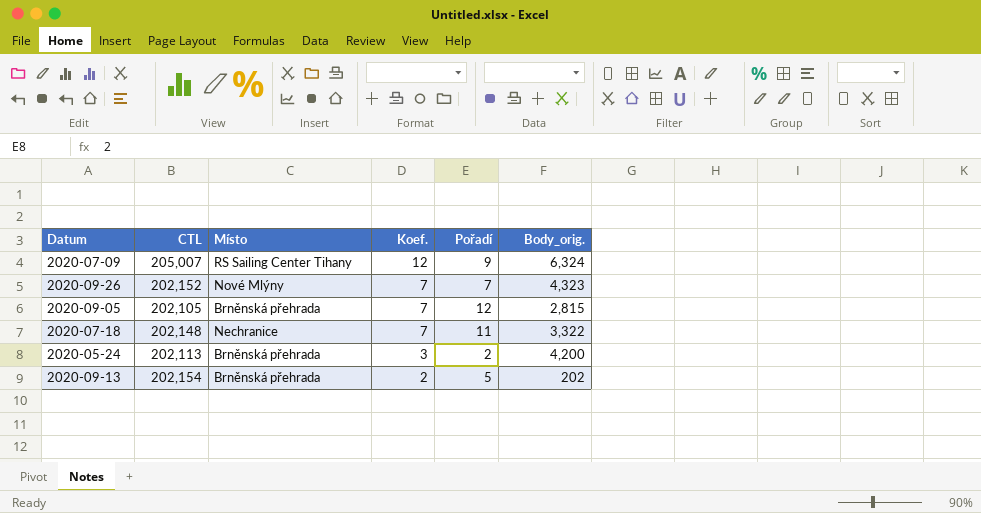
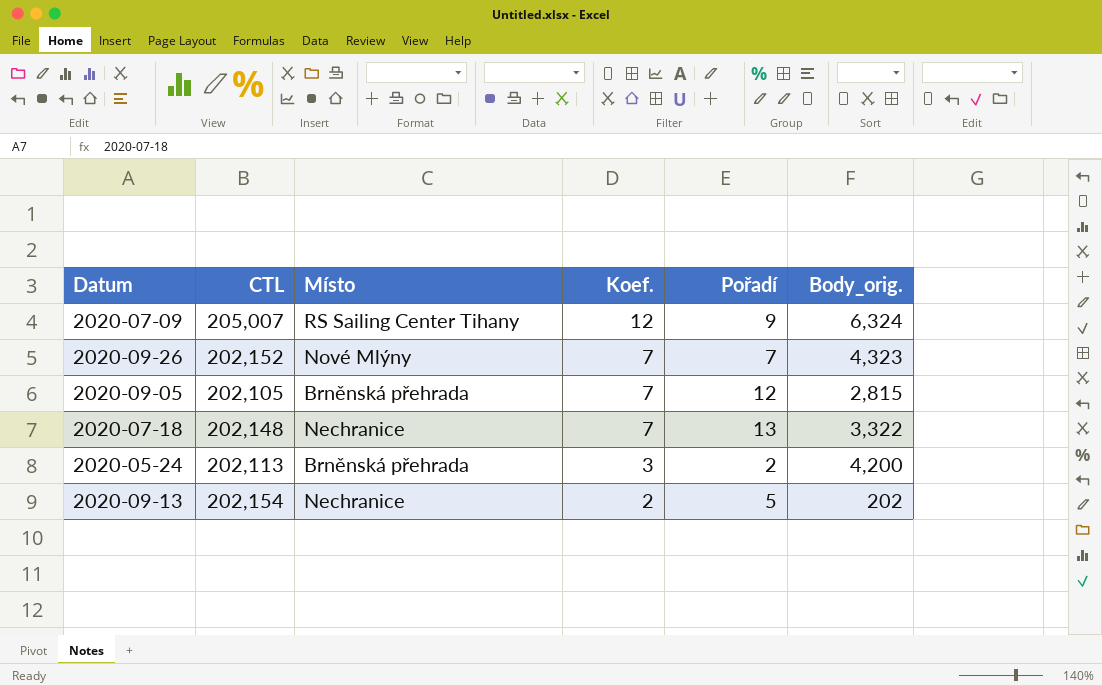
2020-07-18 | Pořadí: 11 -> 13
2020-09-13 | Místo: Brněnská přehrada -> Nechranice

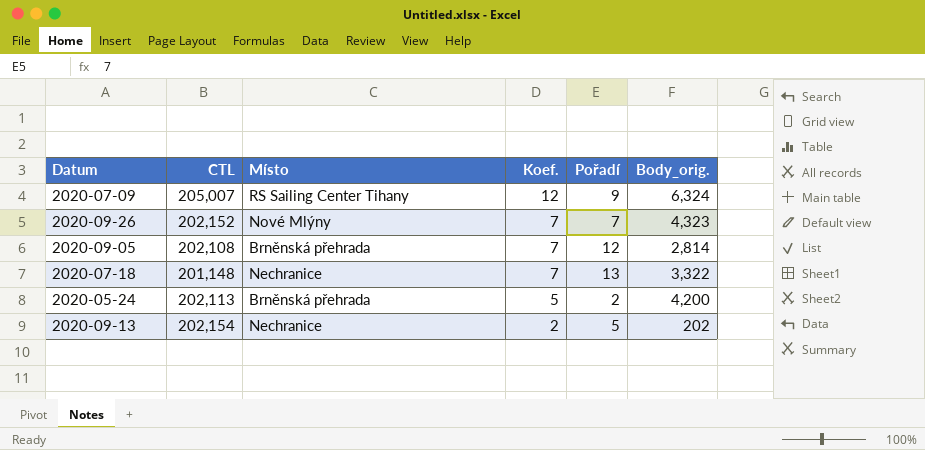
2020-09-05 | CTL: 202,105 -> 202,108
2020-09-05 | Body_orig.: 2,815 -> 2,814
2020-07-18 | CTL: 202,148 -> 201,148
2020-05-24 | Koef.: 3 -> 5

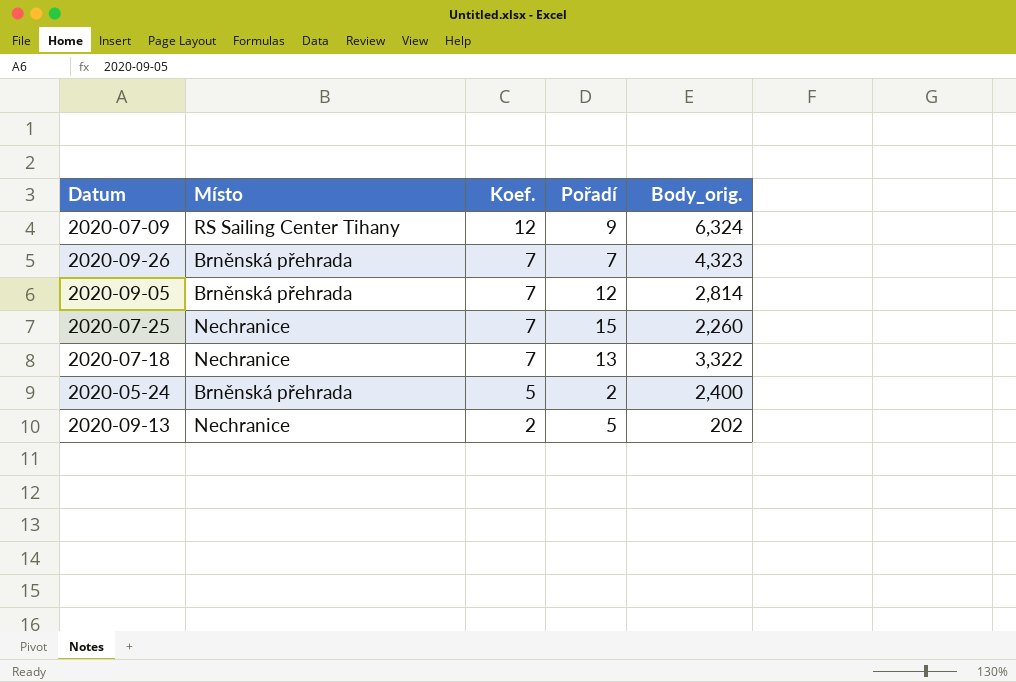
column CTL | position: 2 -> none
2020-09-26 | Místo: Nové Mlýny -> Brněnská přehrada
row 2020-07-25: none -> Nechranice | 7 | 15 | 2,260
2020-05-24 | Body_orig.: 4,200 -> 2,400

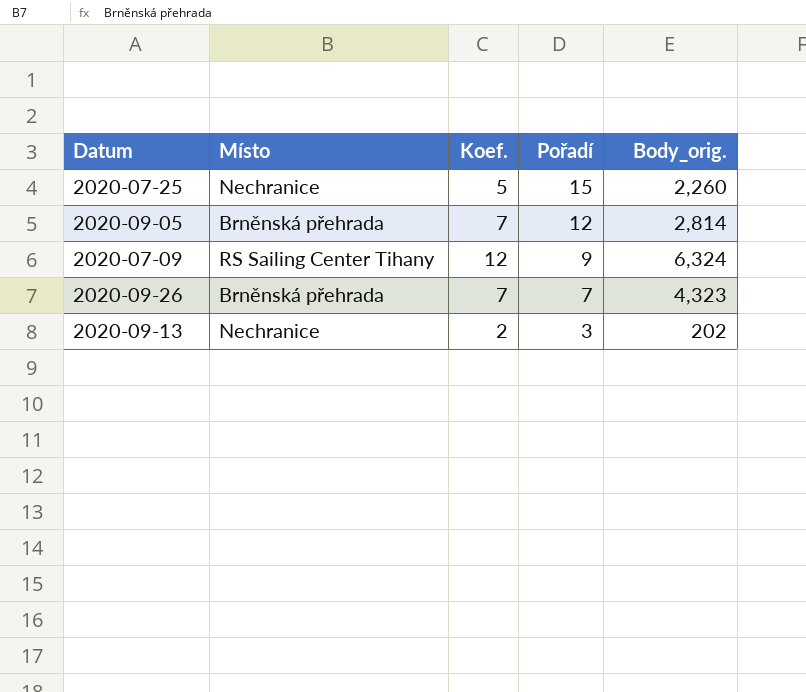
row order: Koef. descending -> Pořadí descending
row 2020-07-18: Nechranice | 7 | 13 | 3,322 -> none
row 2020-05-24: Brněnská přehrada | 5 | 2 | 2,400 -> none
2020-07-25 | Koef.: 7 -> 5
2020-09-13 | Pořadí: 5 -> 3

